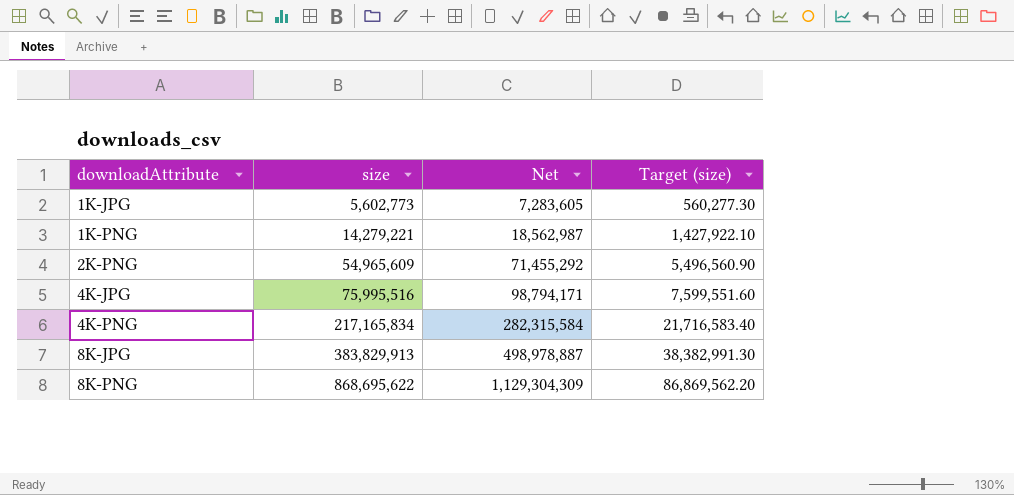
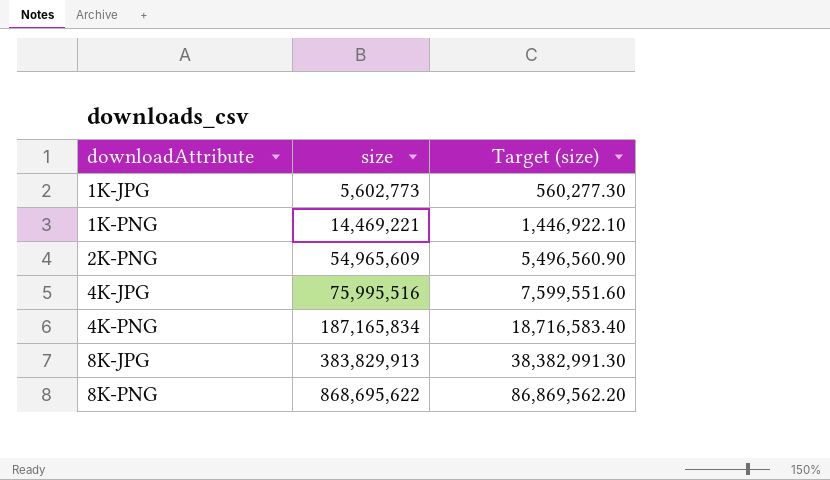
column Net | formula: [size] * 1.3 -> none
1K-PNG | size: 14,279,221 -> 14,469,221
1K-PNG | Target (size): 1,427,922.10 -> 1,446,922.10
4K-PNG | size: 217,165,834 -> 187,165,834
4K-PNG | Target (size): 21,716,583.40 -> 18,716,583.40

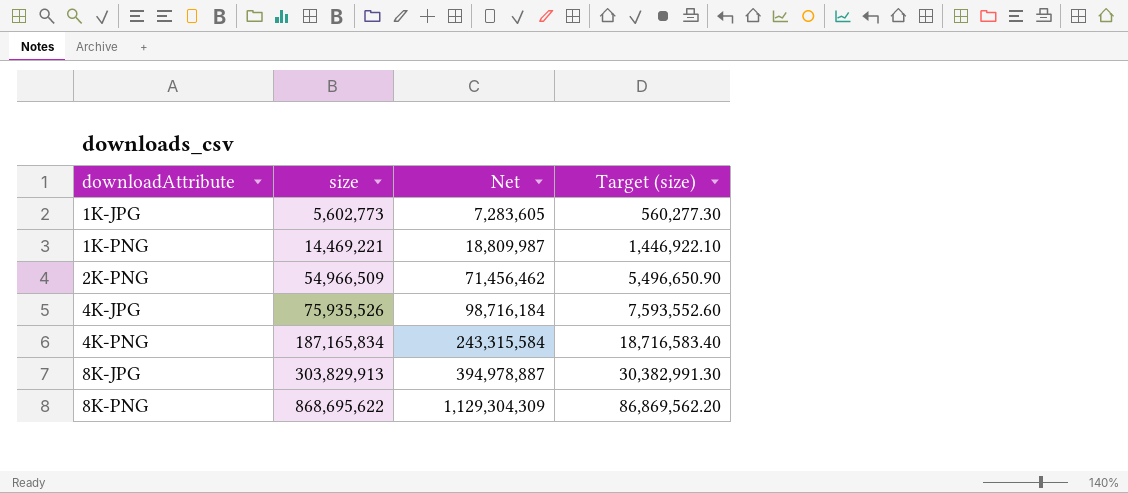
column Net | formula: none -> [size] * 1.3
2K-PNG | size: 54,965,609 -> 54,966,509
2K-PNG | Target (size): 5,496,560.90 -> 5,496,650.90
4K-JPG | size: 75,995,516 -> 75,935,526
4K-JPG | Target (size): 7,599,551.60 -> 7,593,552.60
8K-JPG | size: 383,829,913 -> 303,829,913
8K-JPG | Target (size): 38,382,991.30 -> 30,382,991.30

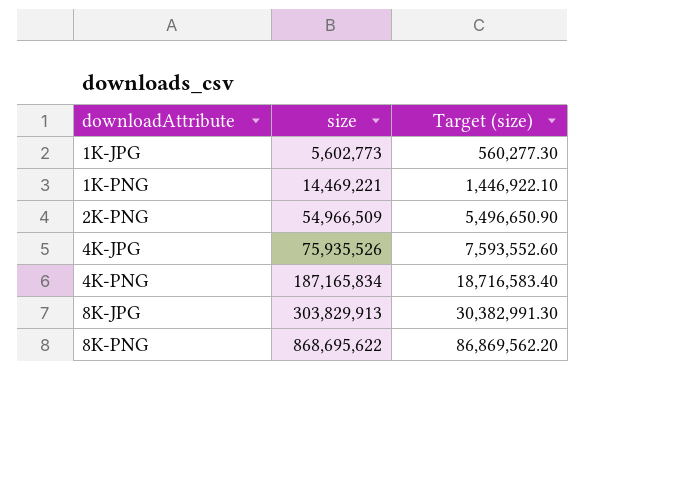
column Net | formula: [size] * 1.3 -> none

